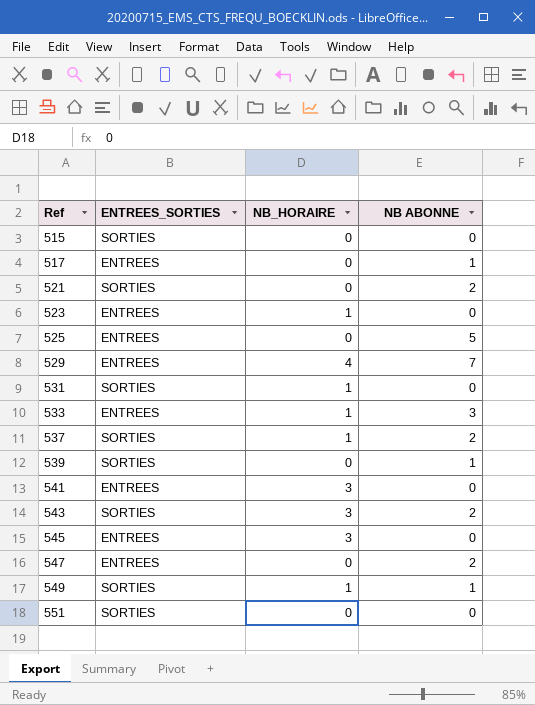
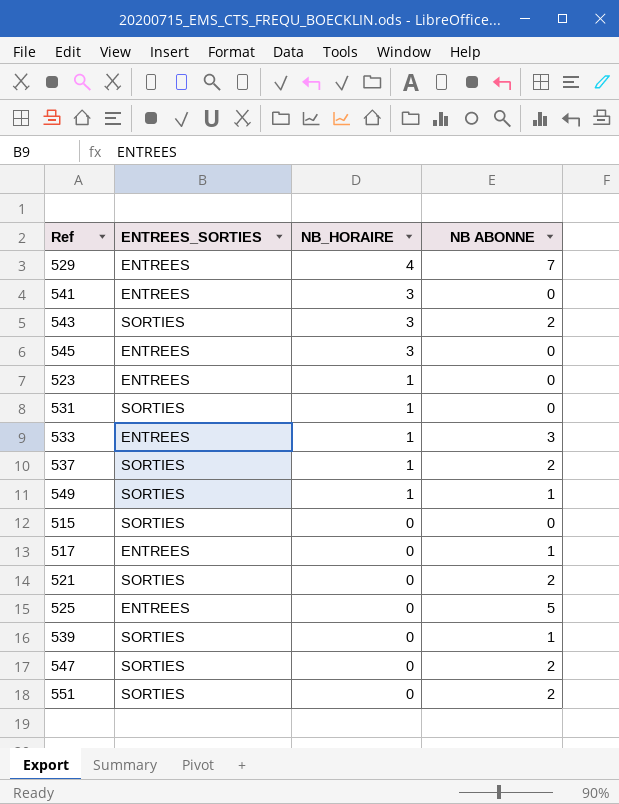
row order: Ref ascending -> NB_HORAIRE descending
547 | ENTREES_SORTIES: ENTREES -> SORTIES
551 | NB ABONNE: 0 -> 2

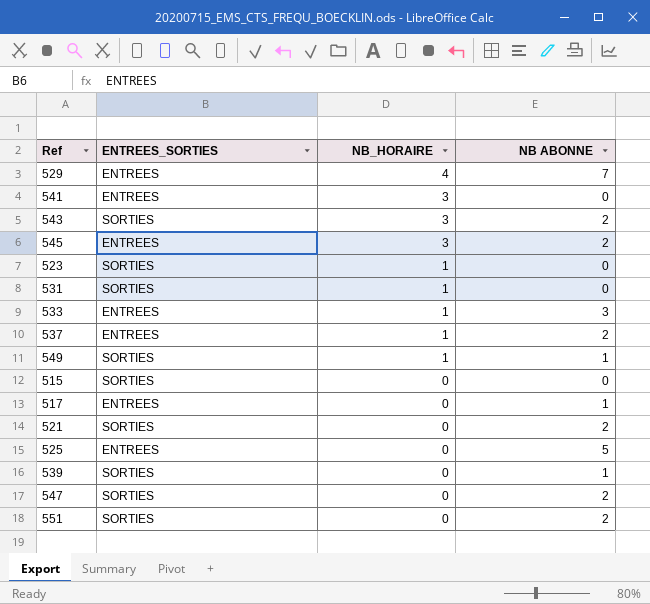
545 | NB ABONNE: 0 -> 2
523 | ENTREES_SORTIES: ENTREES -> SORTIES
537 | ENTREES_SORTIES: SORTIES -> ENTREES

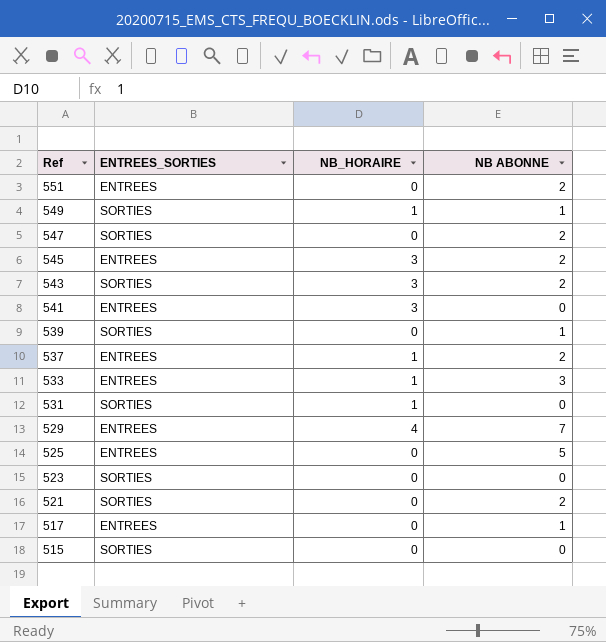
row order: NB_HORAIRE descending -> Ref descending
551 | ENTREES_SORTIES: SORTIES -> ENTREES
523 | NB_HORAIRE: 1 -> 0

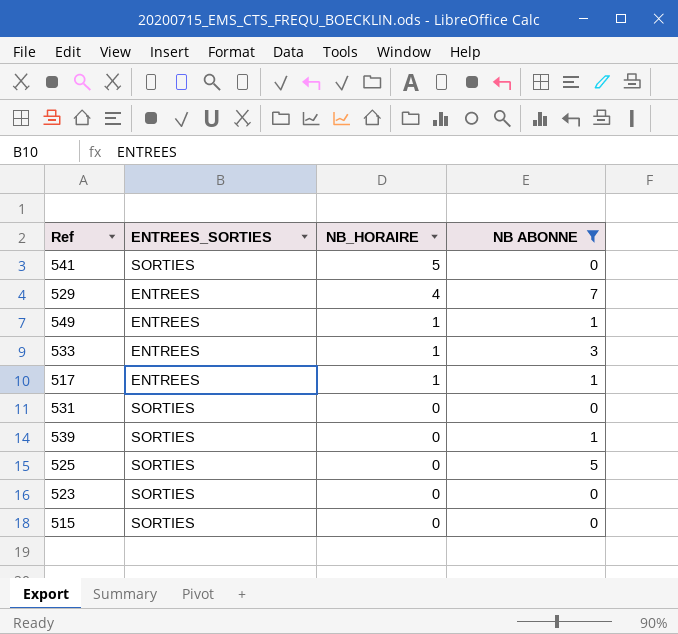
filter: none -> NB ABONNE != 2
row order: Ref descending -> NB_HORAIRE descending
541 | ENTREES_SORTIES: ENTREES -> SORTIES
541 | NB_HORAIRE: 3 -> 5
549 | ENTREES_SORTIES: SORTIES -> ENTREES
517 | NB_HORAIRE: 0 -> 1
531 | NB_HORAIRE: 1 -> 0
525 | ENTREES_SORTIES: ENTREES -> SORTIES

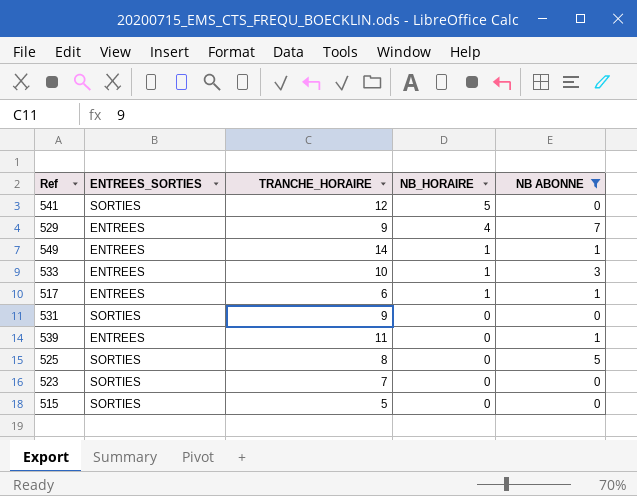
column TRANCHE_HORAIRE | position: none -> 3
539 | ENTREES_SORTIES: SORTIES -> ENTREES

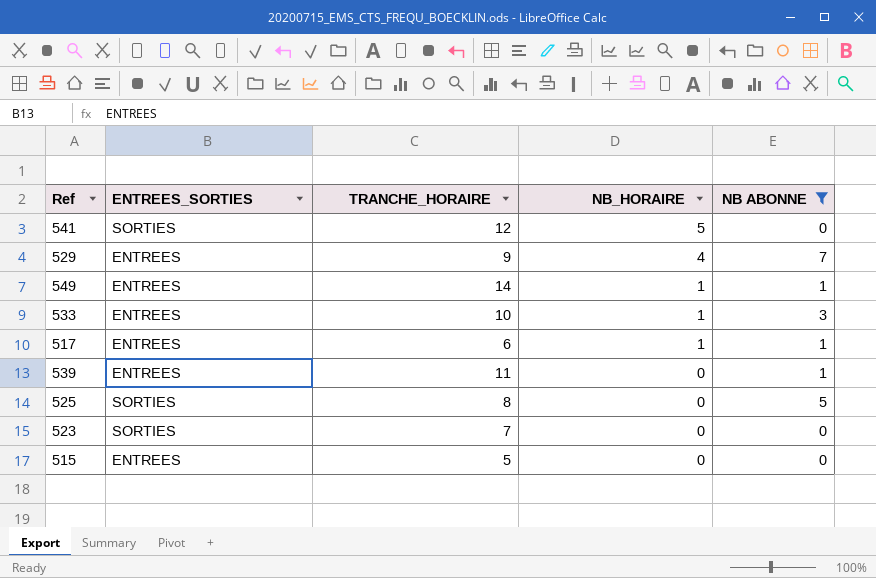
row 531: SORTIES | 9 | 0 | 0 -> none
515 | ENTREES_SORTIES: SORTIES -> ENTREES

